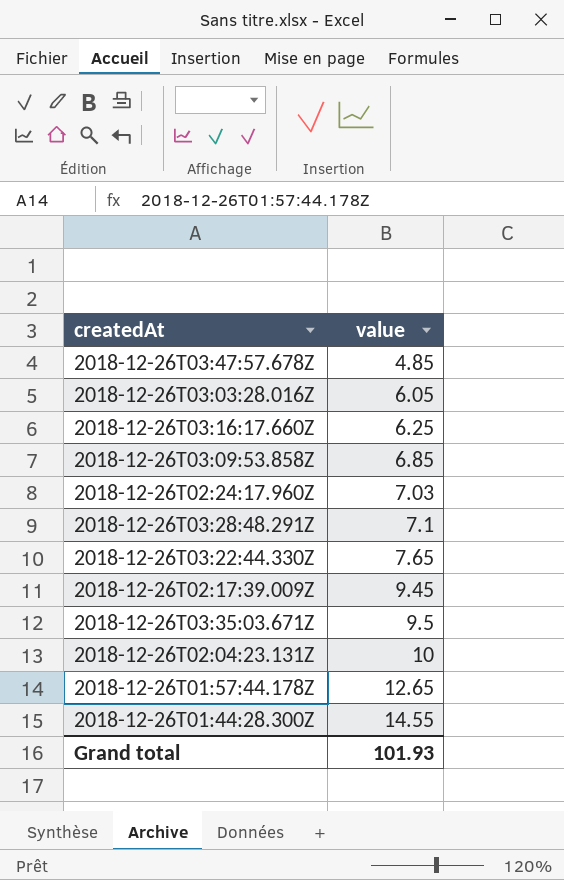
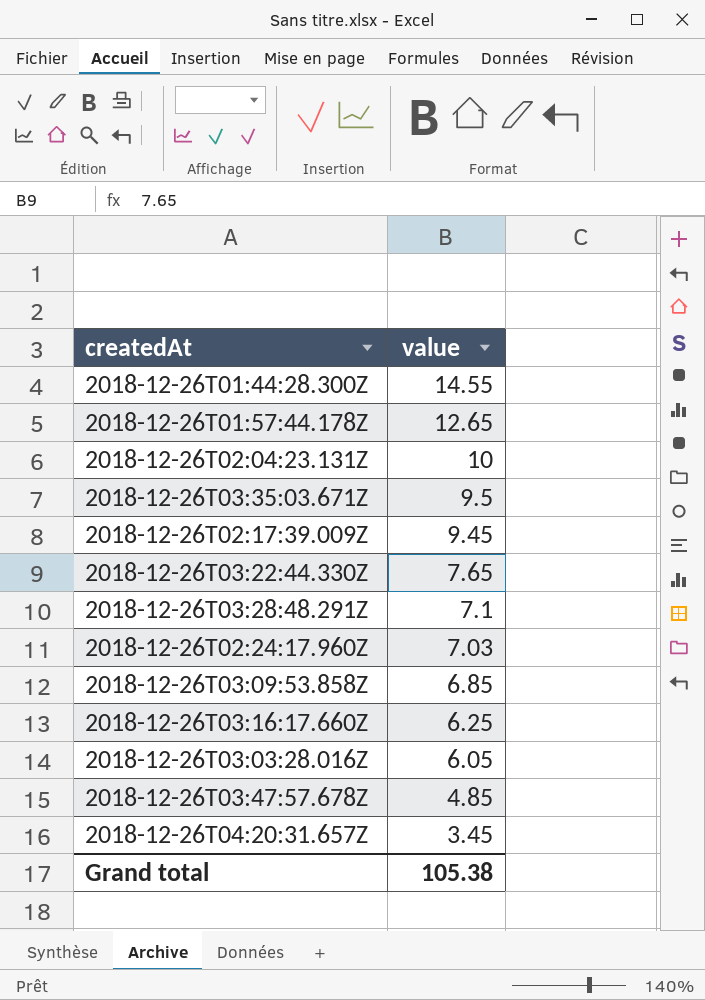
row order: value ascending -> value descending
row 2018-12-26T04:20:31.657Z: none -> 3.45
Grand total | value: 101.93 -> 105.38

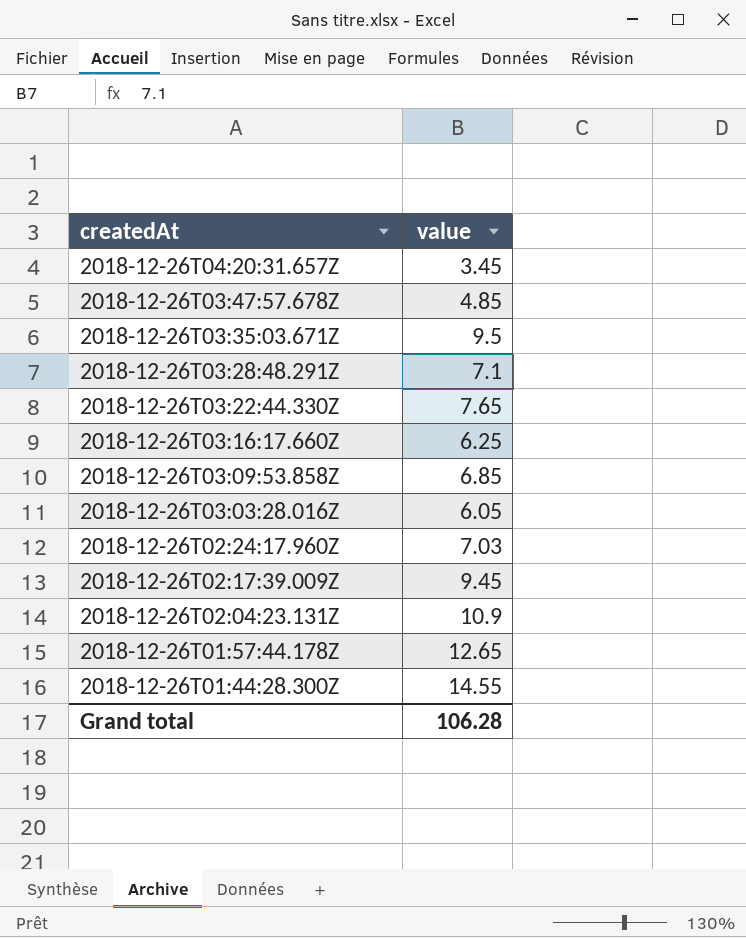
row order: value descending -> createdAt descending
2018-12-26T02:04:23.131Z | value: 10 -> 10.9
Grand total | value: 105.38 -> 106.28

